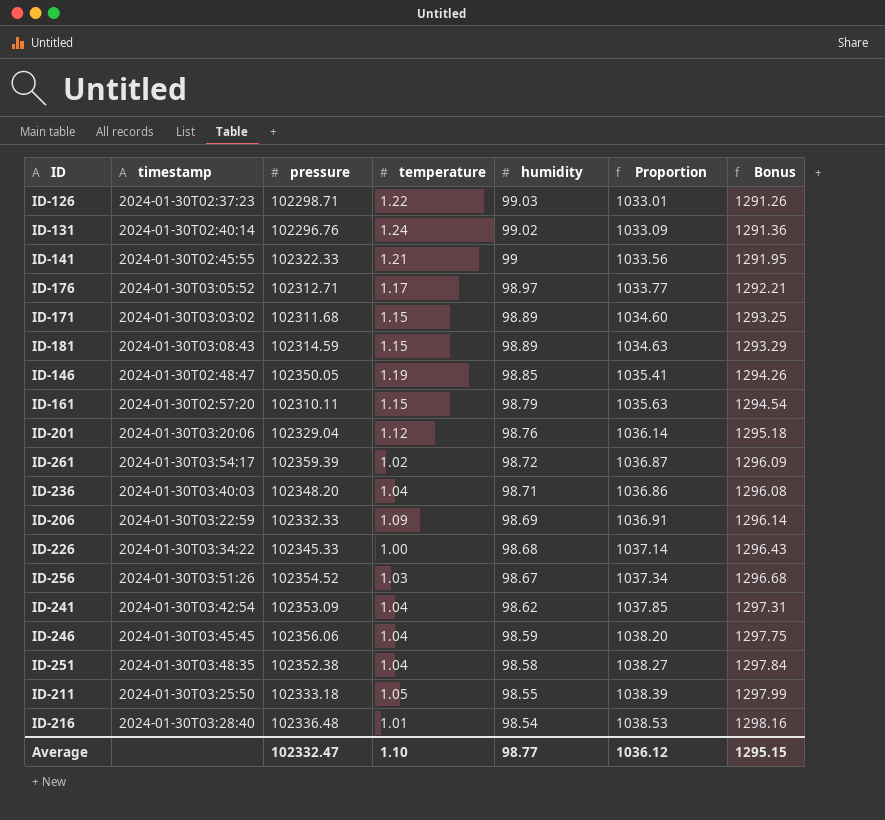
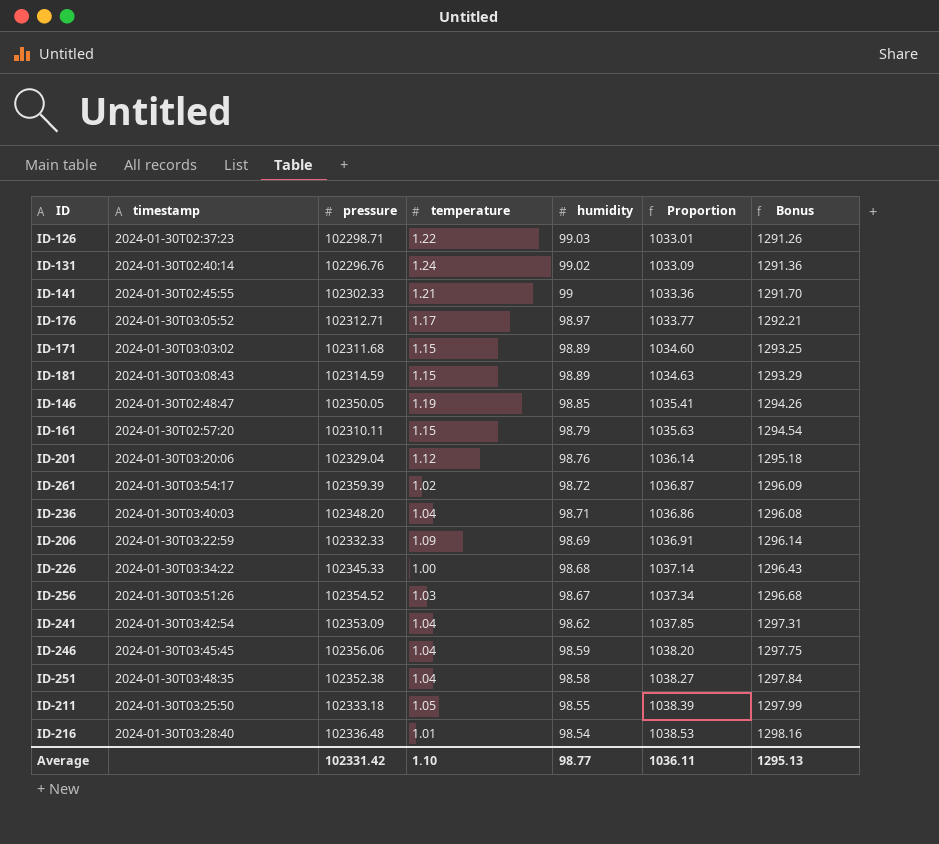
ID-141 | pressure: 102322.33 -> 102302.33
ID-141 | Proportion: 1033.56 -> 1033.36
ID-141 | Bonus: 1291.95 -> 1291.70
Average | pressure: 102332.47 -> 102331.42
Average | Proportion: 1036.12 -> 1036.11
Average | Bonus: 1295.15 -> 1295.13

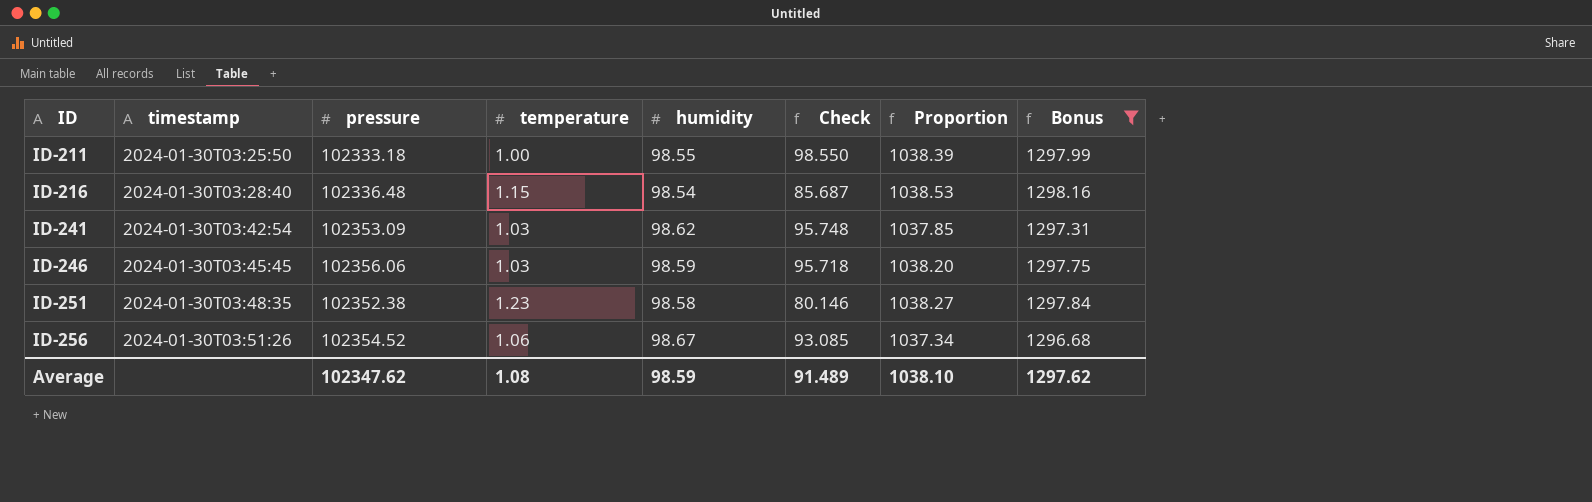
filter: none -> Bonus >= 1296.68
row order: humidity descending -> ID ascending
column Check | formula: none -> [humidity] / [temperature]
ID-211 | temperature: 1.05 -> 1.00
ID-216 | temperature: 1.01 -> 1.15
ID-241 | temperature: 1.04 -> 1.03
ID-246 | temperature: 1.04 -> 1.03
ID-251 | temperature: 1.04 -> 1.23
ID-256 | temperature: 1.03 -> 1.06
Average | pressure: 102331.42 -> 102347.62
Average | temperature: 1.10 -> 1.08
Average | humidity: 98.77 -> 98.59
Average | Proportion: 1036.11 -> 1038.10
Average | Bonus: 1295.13 -> 1297.62

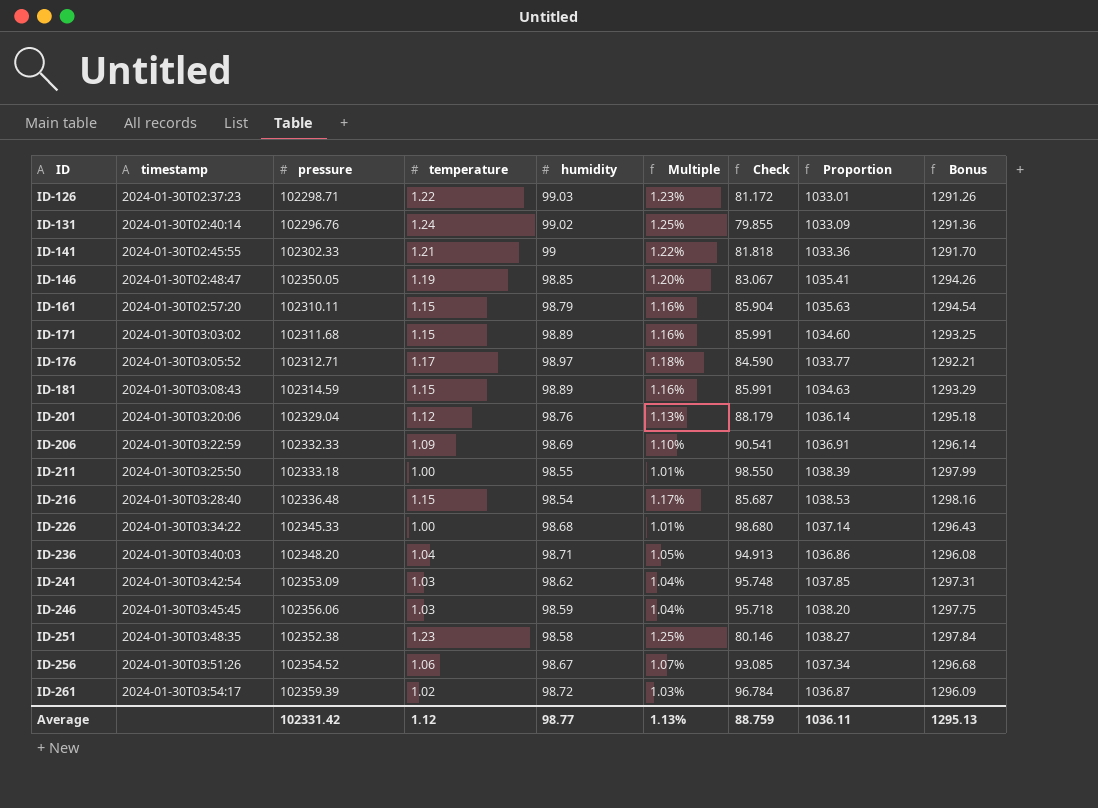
filter: Bonus >= 1296.68 -> none
column Multiple | formula: none -> [temperature] / [humidity]
Average | pressure: 102347.62 -> 102331.42
Average | temperature: 1.08 -> 1.12
Average | humidity: 98.59 -> 98.77
Average | Check: 91.489 -> 88.759
Average | Proportion: 1038.10 -> 1036.11
Average | Bonus: 1297.62 -> 1295.13

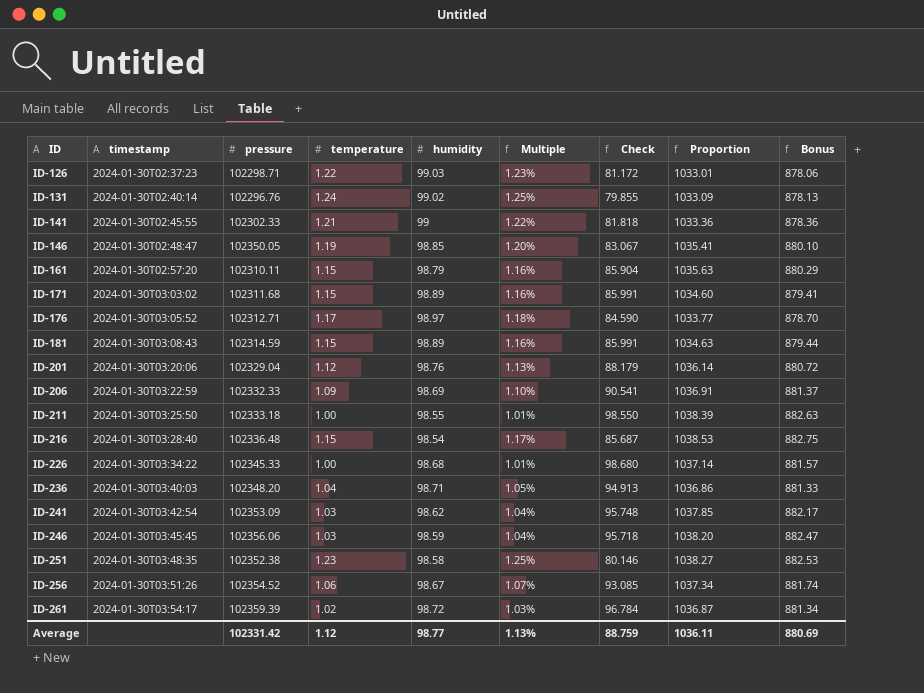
column Bonus | formula: [Proportion] * 1.25 -> [Proportion] * 0.85
Average | Bonus: 1295.13 -> 880.69

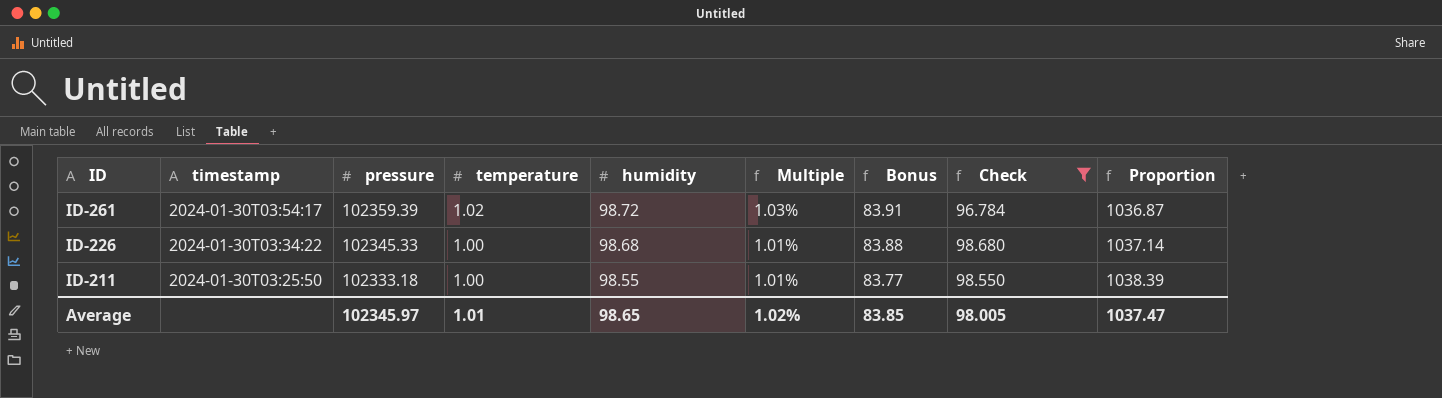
filter: none -> Check >= 96.784
row order: ID ascending -> ID descending
column Bonus | formula: [Proportion] * 0.85 -> [humidity] * 0.85
column Bonus | position: 9 -> 7
Average | pressure: 102331.42 -> 102345.97
Average | temperature: 1.12 -> 1.01
Average | humidity: 98.77 -> 98.65
Average | Multiple: 1.13% -> 1.02%
Average | Bonus: 880.69 -> 83.85
Average | Check: 88.759 -> 98.005
Average | Proportion: 1036.11 -> 1037.47

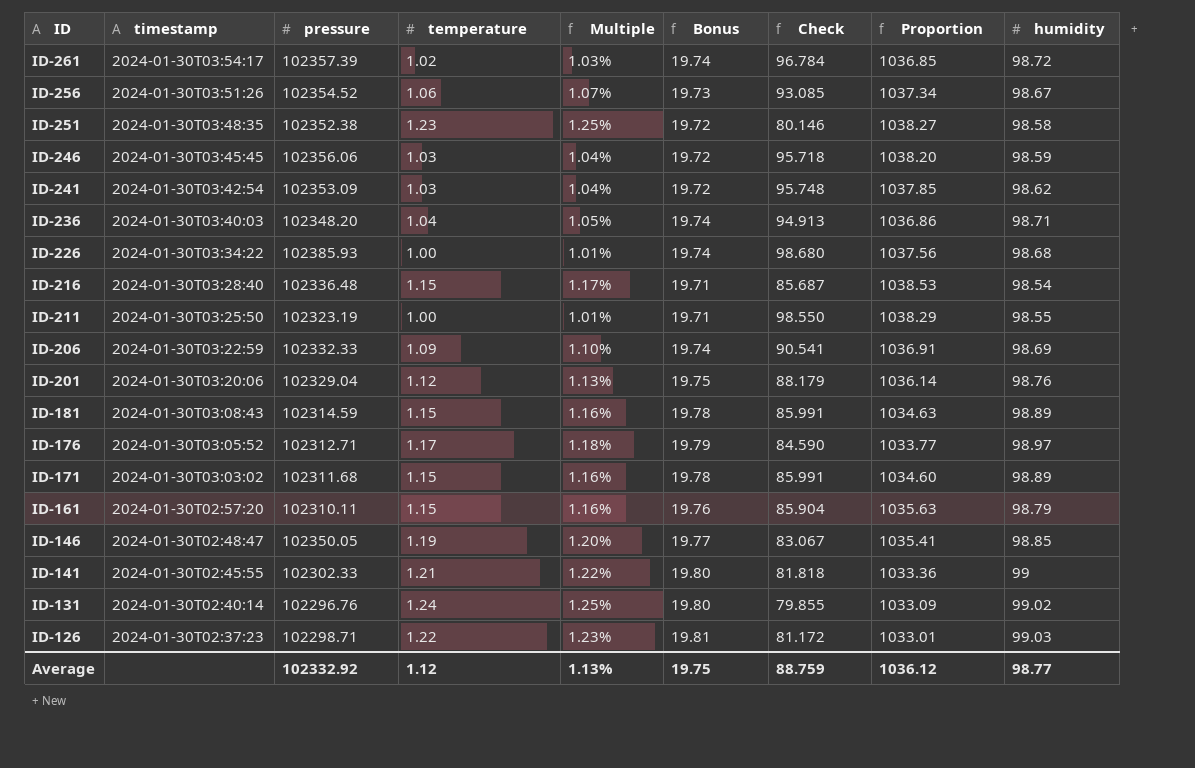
filter: Check >= 96.784 -> none
column Bonus | formula: [humidity] * 0.85 -> [humidity] * 0.2
column humidity | position: 5 -> 9
ID-261 | pressure: 102359.39 -> 102357.39
ID-261 | Proportion: 1036.87 -> 1036.85
ID-226 | pressure: 102345.33 -> 102385.93
ID-226 | Proportion: 1037.14 -> 1037.56
ID-211 | pressure: 102333.18 -> 102323.19
ID-211 | Proportion: 1038.39 -> 1038.29
Average | pressure: 102345.97 -> 102332.92
Average | temperature: 1.01 -> 1.12
Average | Multiple: 1.02% -> 1.13%
Average | Bonus: 83.85 -> 19.75
Average | Check: 98.005 -> 88.759
Average | Proportion: 1037.47 -> 1036.12
Average | humidity: 98.65 -> 98.77

